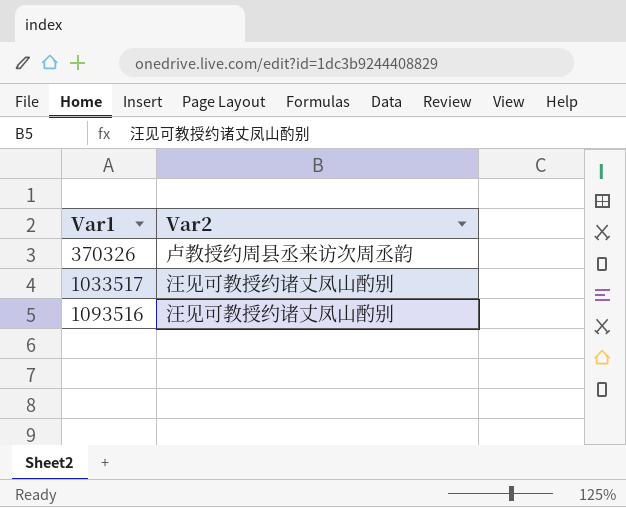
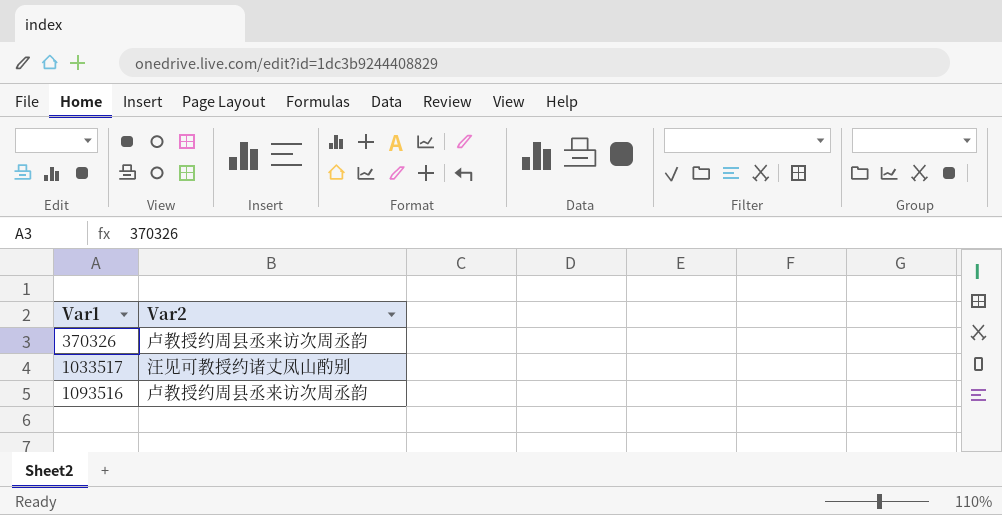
1093516 | Var2: 汪见可教授约诸丈凤山酌别 -> 卢教授约周县丞来访次周丞韵

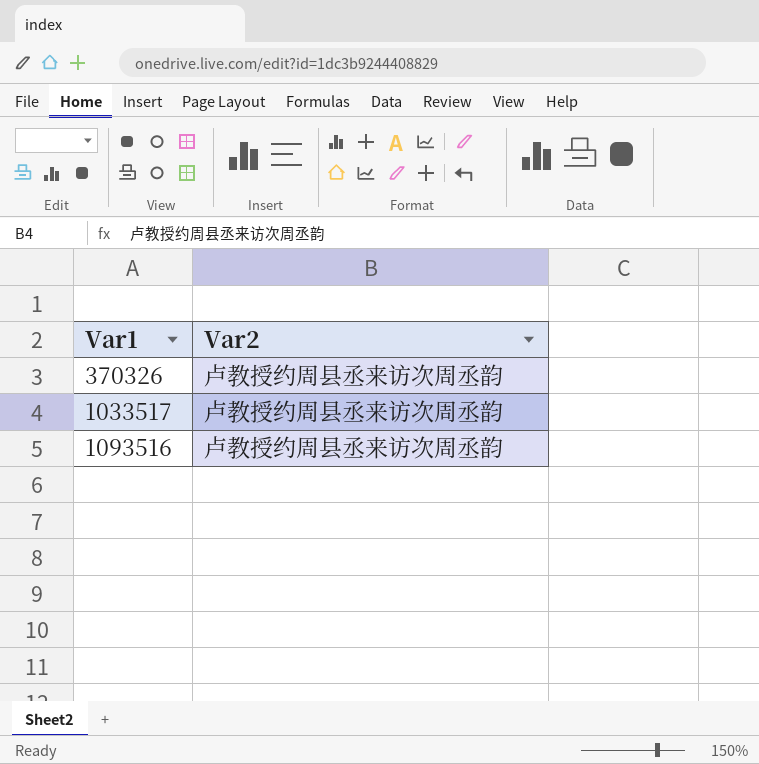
1033517 | Var2: 汪见可教授约诸丈凤山酌别 -> 卢教授约周县丞来访次周丞韵

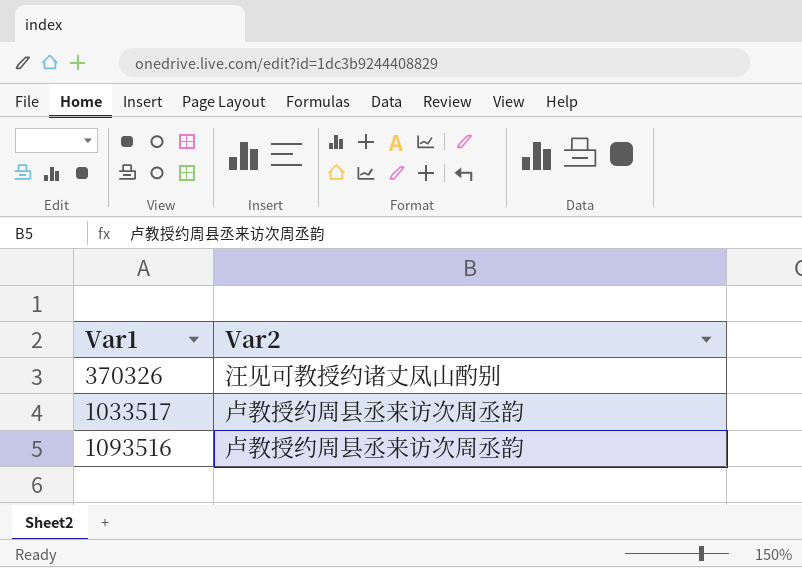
370326 | Var2: 卢教授约周县丞来访次周丞韵 -> 汪见可教授约诸丈凤山酌别

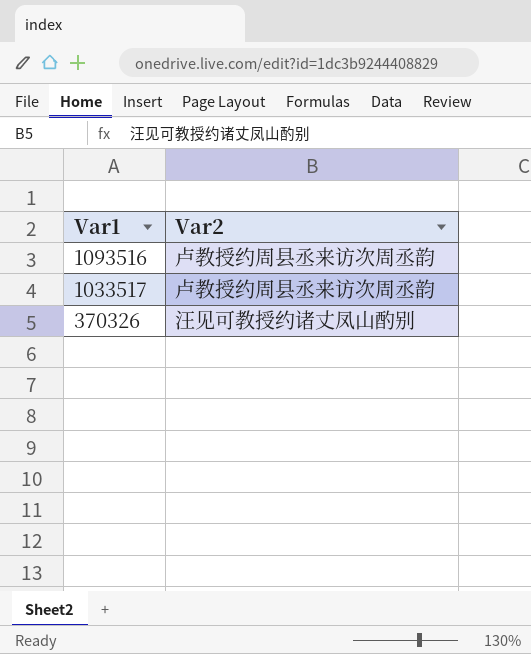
row order: Var1 ascending -> Var1 descending

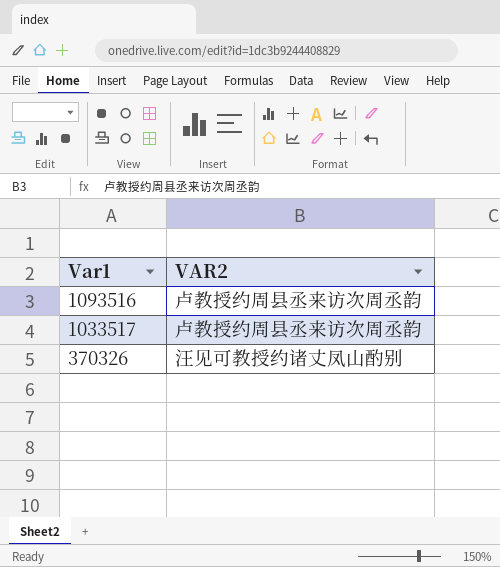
column name: Var2 -> VAR2

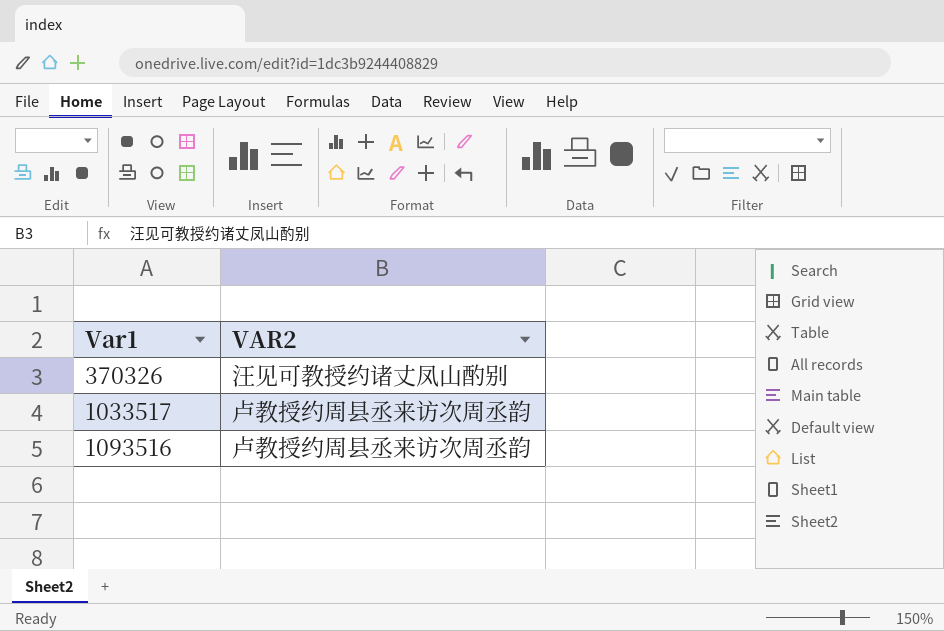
row order: Var1 descending -> Var1 ascending

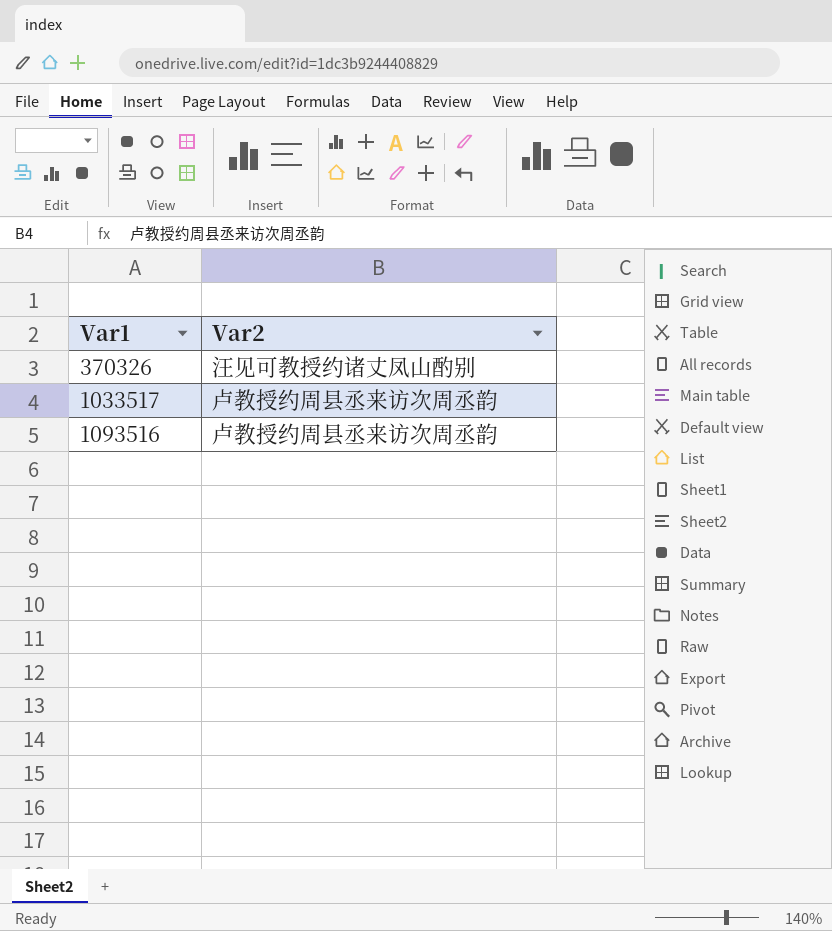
column name: VAR2 -> Var2

